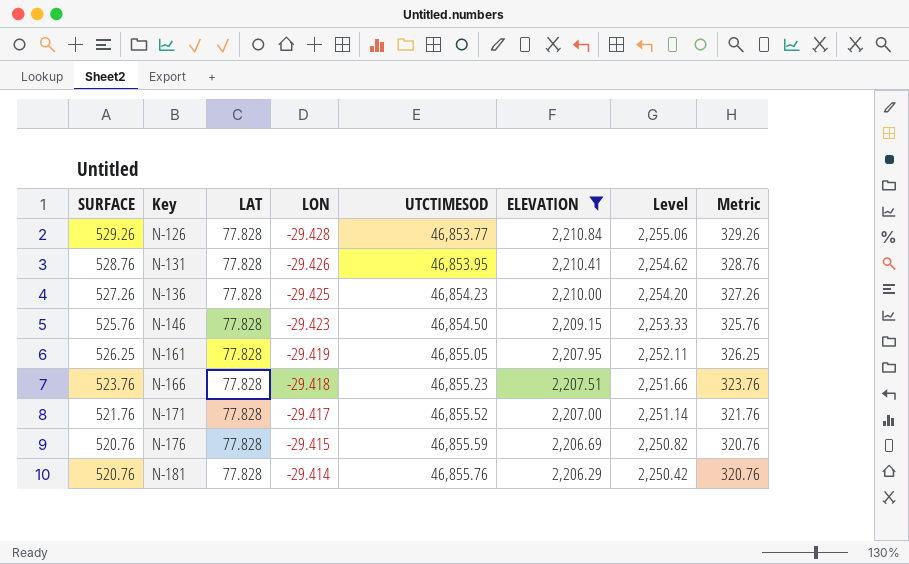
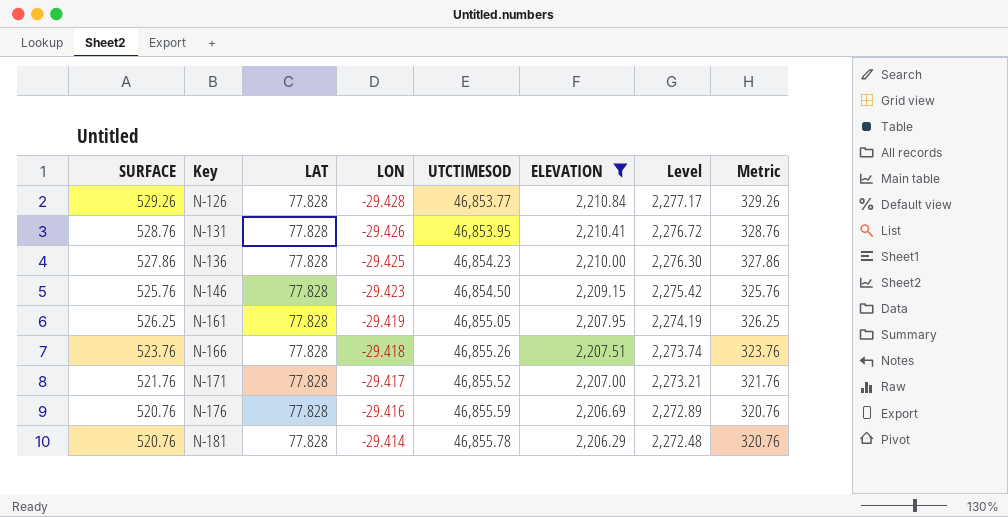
column Level | formula: [ELEVATION] * 1.02 -> [ELEVATION] * 1.03
N-136 | SURFACE: 527.26 -> 527.86
N-136 | Metric: 327.26 -> 327.86
N-166 | UTCTIMESOD: 46,855.23 -> 46,855.26
N-176 | LON: -29.415 -> -29.416
N-181 | UTCTIMESOD: 46,855.76 -> 46,855.78

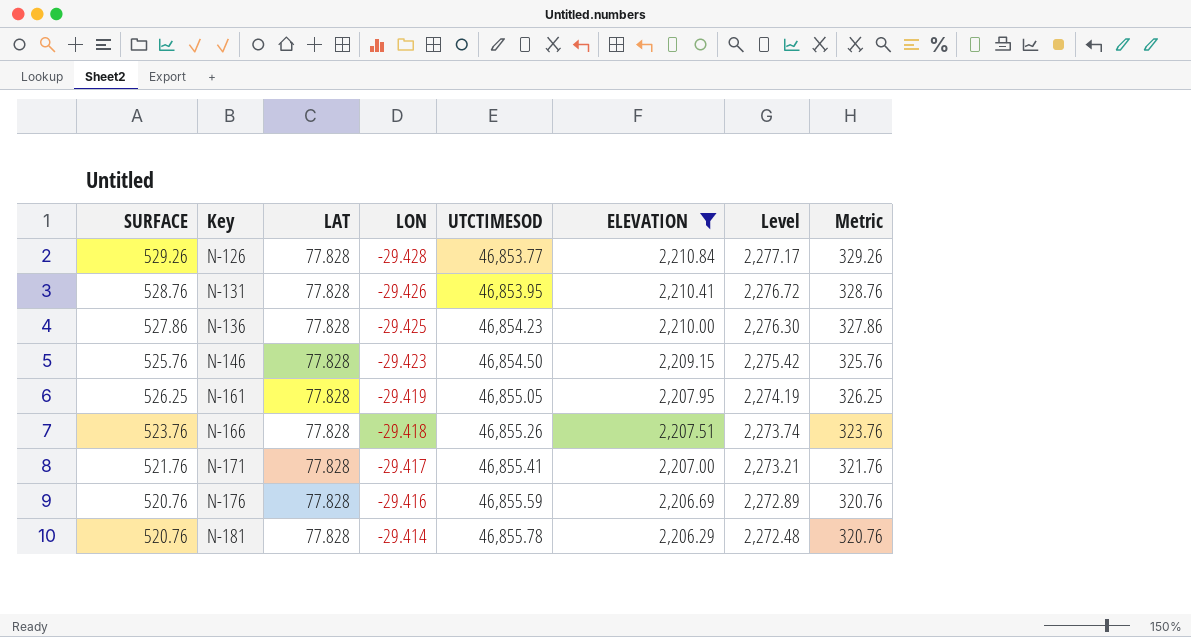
N-171 | UTCTIMESOD: 46,855.52 -> 46,855.41

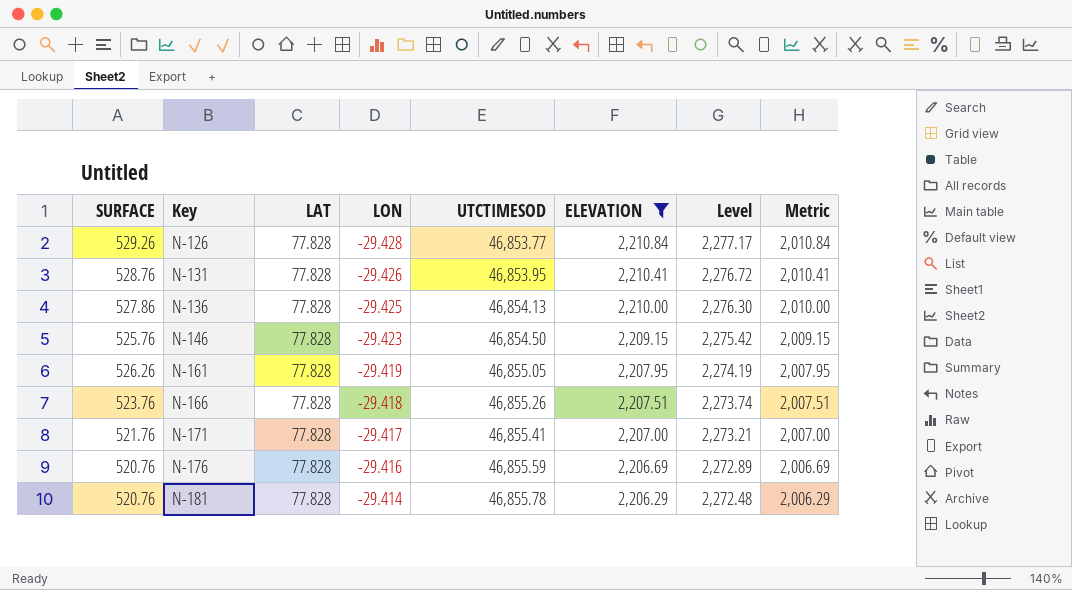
column Metric | formula: [SURFACE] - 200 -> [ELEVATION] - 200
N-136 | UTCTIMESOD: 46,854.23 -> 46,854.13
N-161 | SURFACE: 526.25 -> 526.26

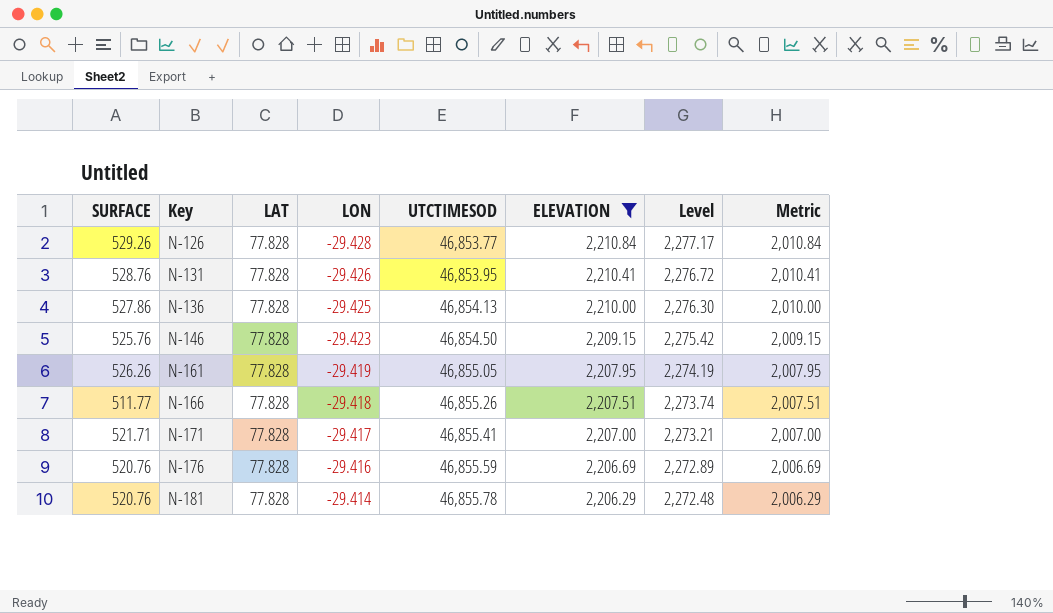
N-166 | SURFACE: 523.76 -> 511.77
N-171 | SURFACE: 521.76 -> 521.71

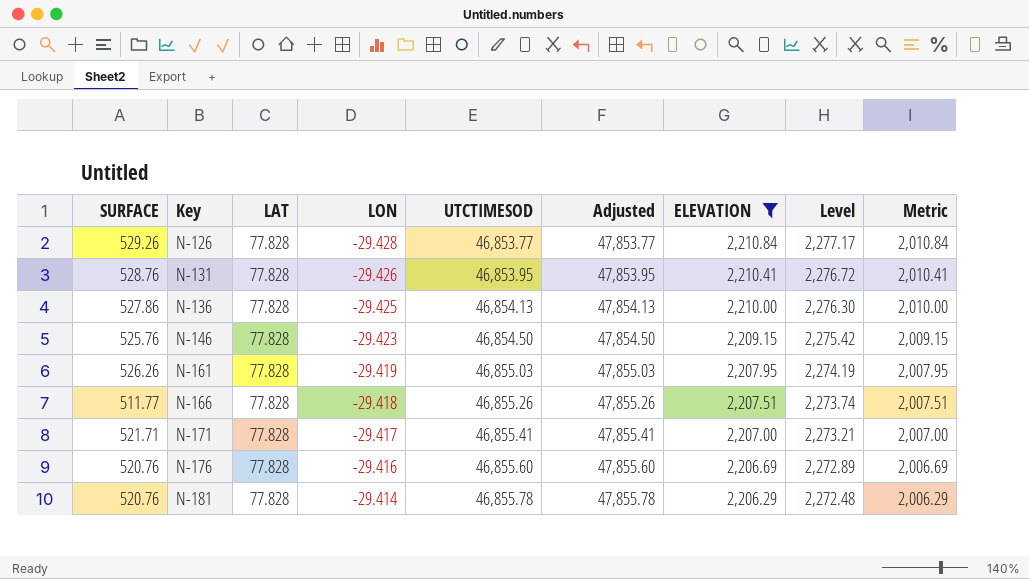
column Adjusted | formula: none -> [UTCTIMESOD] + 1000
N-161 | UTCTIMESOD: 46,855.05 -> 46,855.03
N-176 | UTCTIMESOD: 46,855.59 -> 46,855.60

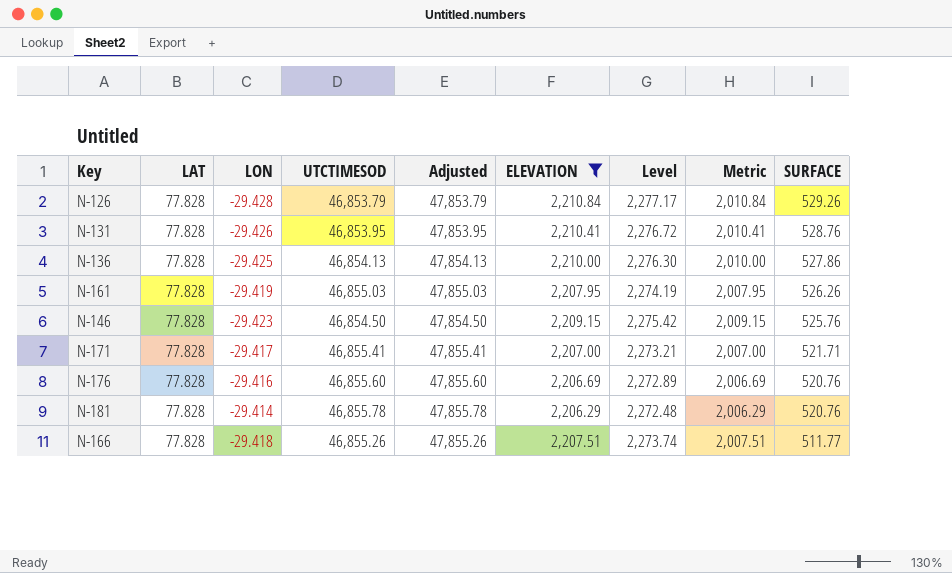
row order: Key ascending -> SURFACE descending
column SURFACE | position: 1 -> 9
N-126 | UTCTIMESOD: 46,853.77 -> 46,853.79
N-126 | Adjusted: 47,853.77 -> 47,853.79

